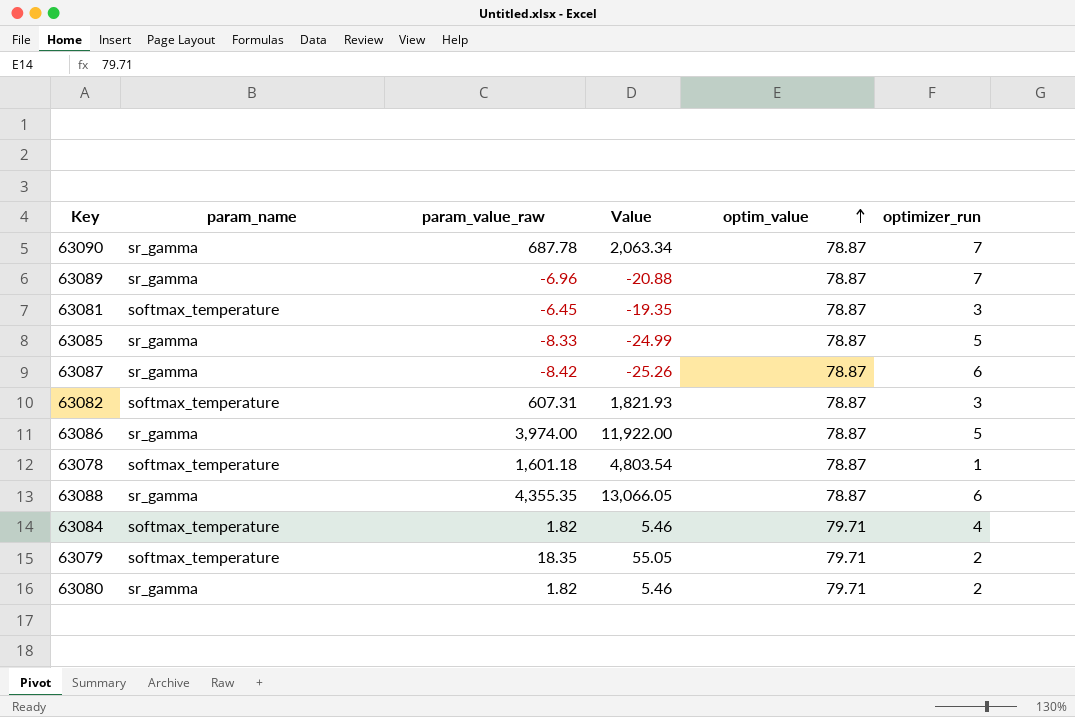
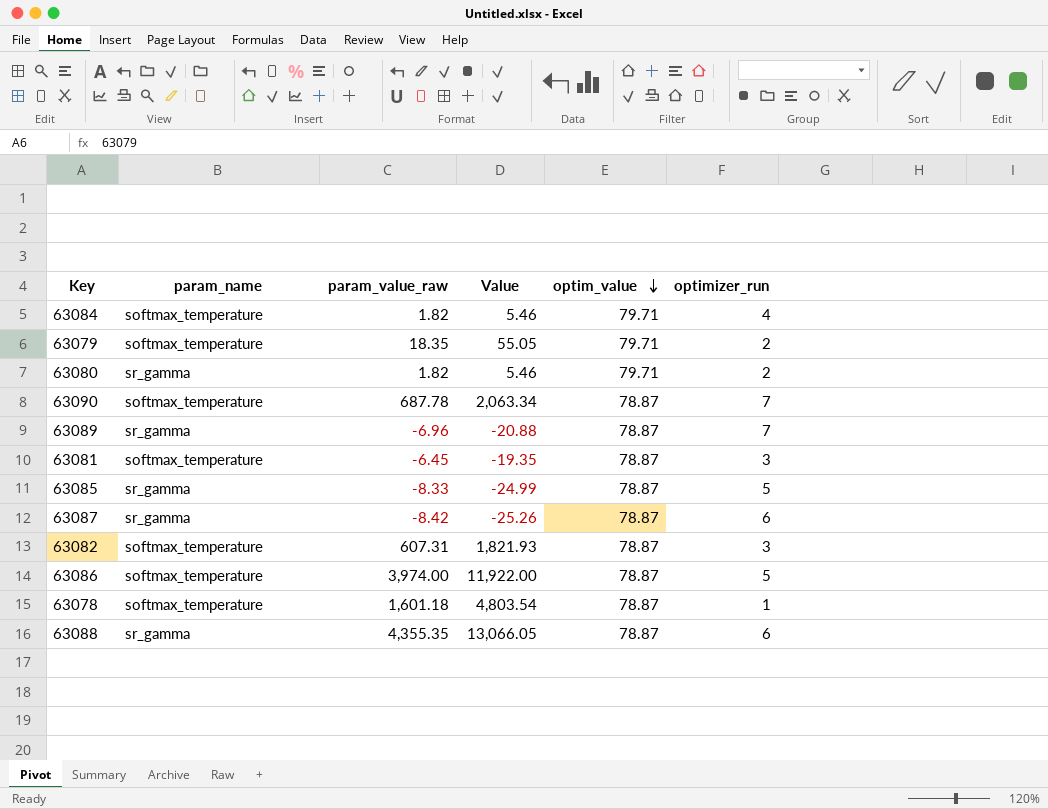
row order: optim_value ascending -> optim_value descending
63090 | param_name: sr_gamma -> softmax_temperature
63086 | param_name: sr_gamma -> softmax_temperature

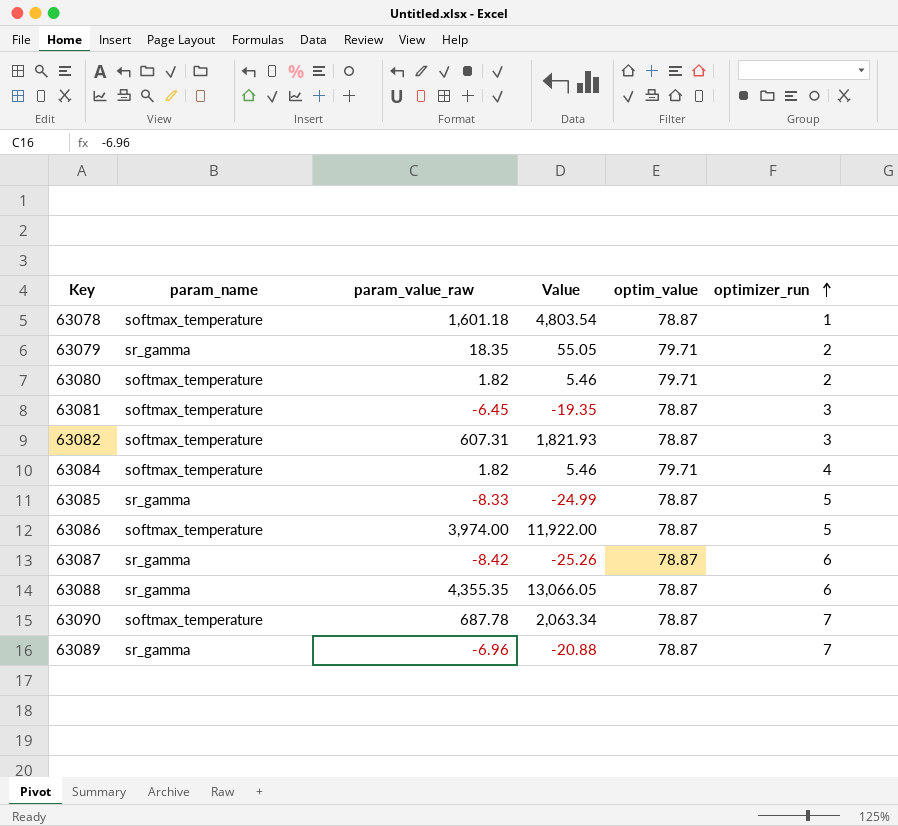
row order: optim_value descending -> optimizer_run ascending
63079 | param_name: softmax_temperature -> sr_gamma
63080 | param_name: sr_gamma -> softmax_temperature

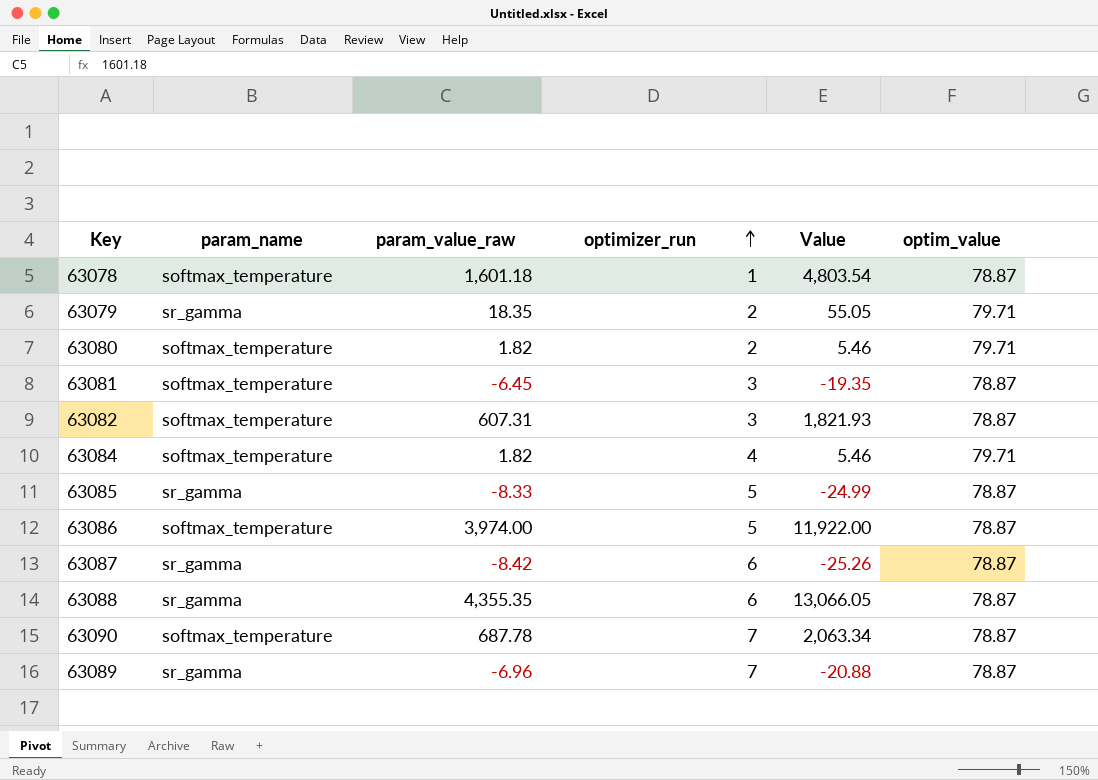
column optimizer_run | position: 6 -> 4

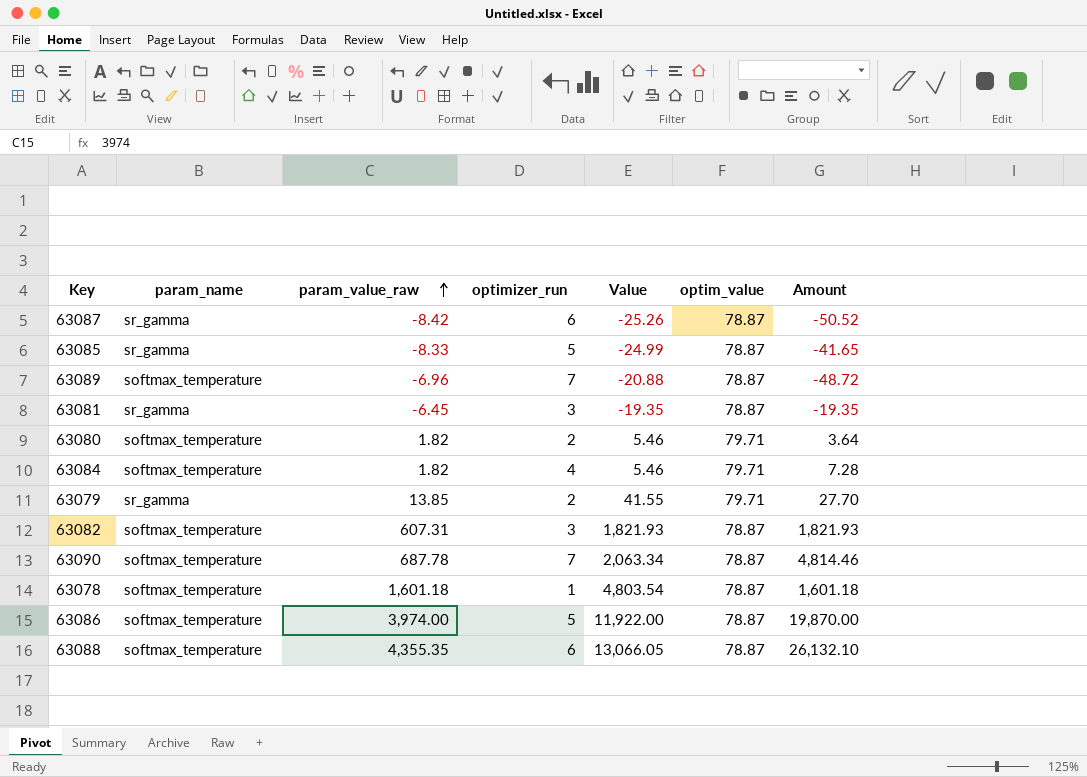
row order: optimizer_run ascending -> param_value_raw ascending
column Amount | formula: none -> [param_value_raw] * [optimizer_run]
63089 | param_name: sr_gamma -> softmax_temperature
63081 | param_name: softmax_temperature -> sr_gamma
63079 | param_value_raw: 18.35 -> 13.85
63079 | Value: 55.05 -> 41.55
63088 | param_name: sr_gamma -> softmax_temperature

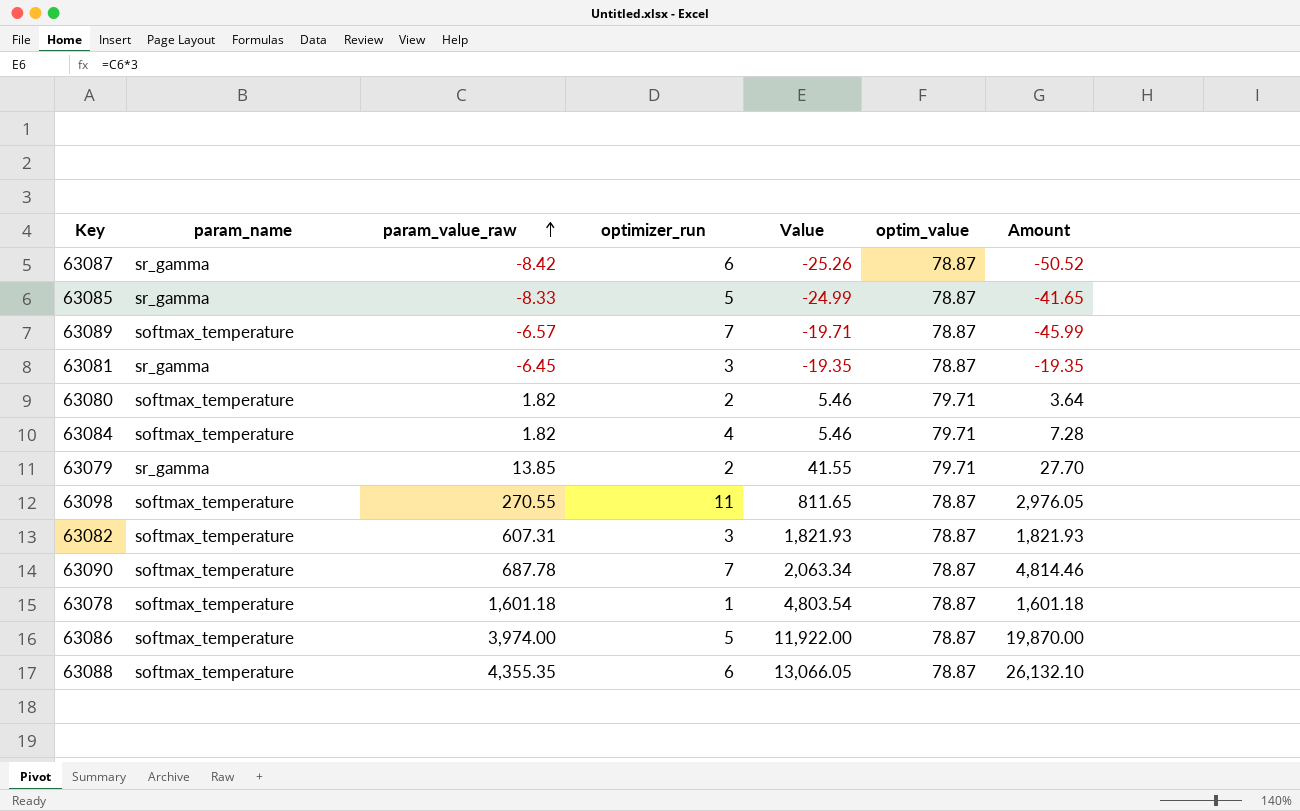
63089 | param_value_raw: -6.96 -> -6.57
63089 | Value: -20.88 -> -19.71
63089 | Amount: -48.72 -> -45.99
row 63098: none -> softmax_temperature | 270.55 | 11 | 811.65 | 78.87 | 2,976.05

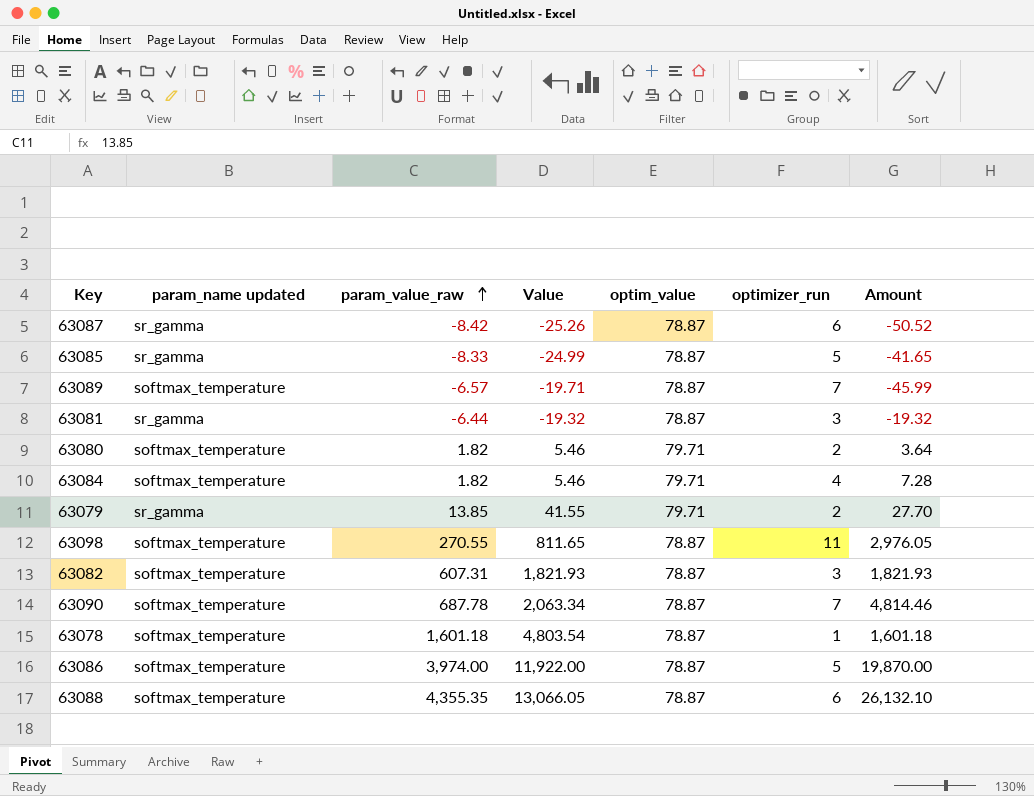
column name: param_name -> param_name updated
column optimizer_run | position: 4 -> 6
63081 | param_value_raw: -6.45 -> -6.44
63081 | Value: -19.35 -> -19.32
63081 | Amount: -19.35 -> -19.32

